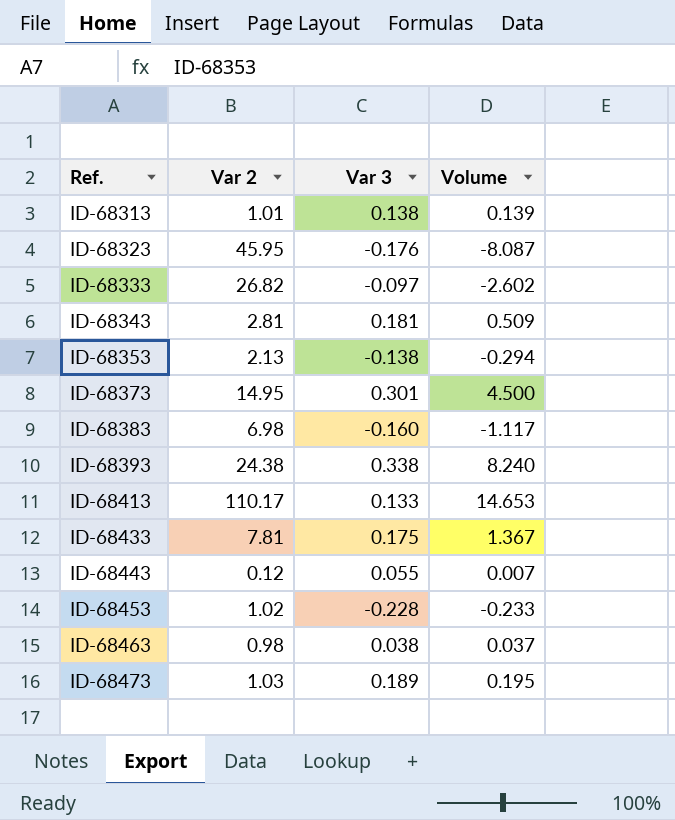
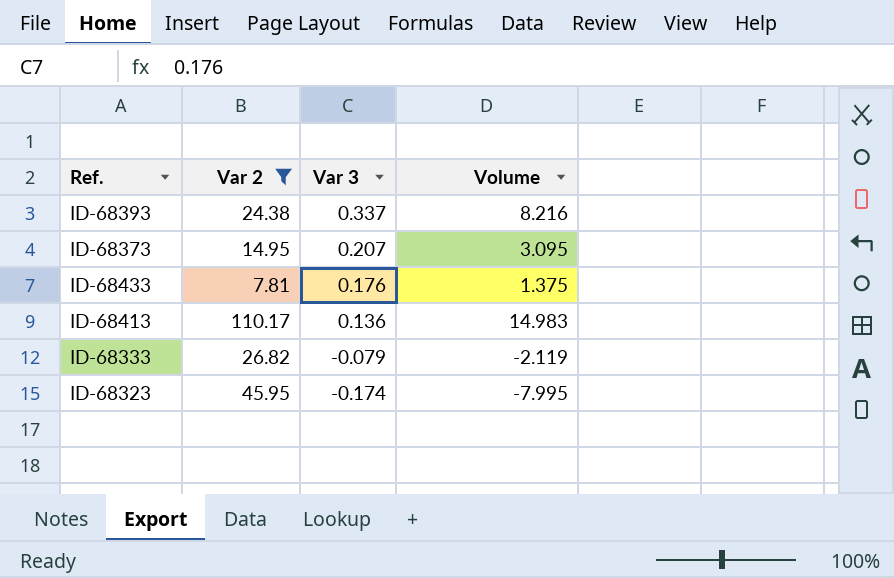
filter: none -> Var 2 >= 7.81
row order: Ref. ascending -> Var 3 descending
ID-68393 | Var 3: 0.338 -> 0.337
ID-68393 | Volume: 8.240 -> 8.216
ID-68373 | Var 3: 0.301 -> 0.207
ID-68373 | Volume: 4.500 -> 3.095
ID-68433 | Var 3: 0.175 -> 0.176
ID-68433 | Volume: 1.367 -> 1.375
ID-68413 | Var 3: 0.133 -> 0.136
ID-68413 | Volume: 14.653 -> 14.983
ID-68333 | Var 3: -0.097 -> -0.079
ID-68333 | Volume: -2.602 -> -2.119
ID-68323 | Var 3: -0.176 -> -0.174
ID-68323 | Volume: -8.087 -> -7.995

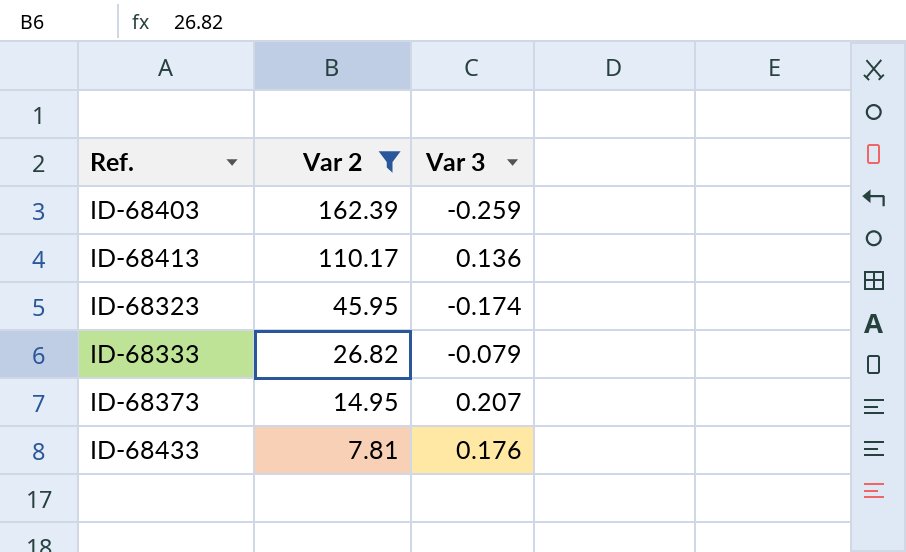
row order: Var 3 descending -> Var 2 descending
column Volume | formula: [Var 2] * [Var 3] -> none
row ID-68393: 24.38 | 0.337 | 8.216 -> none
row ID-68403: none -> 162.39 | -0.259

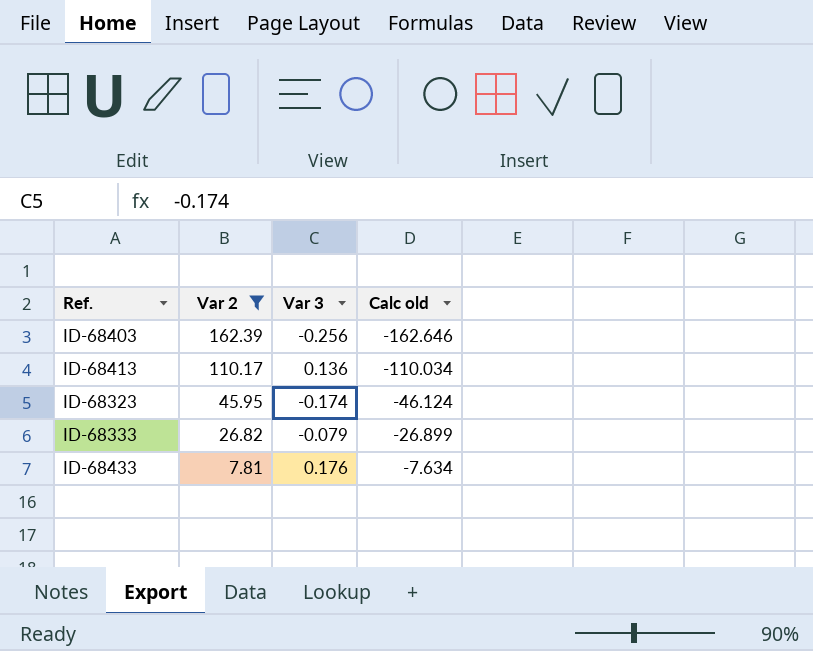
column Calc old | formula: none -> [Var 3] - [Var 2]
row ID-68373: 14.95 | 0.207 -> none
ID-68403 | Var 3: -0.259 -> -0.256

